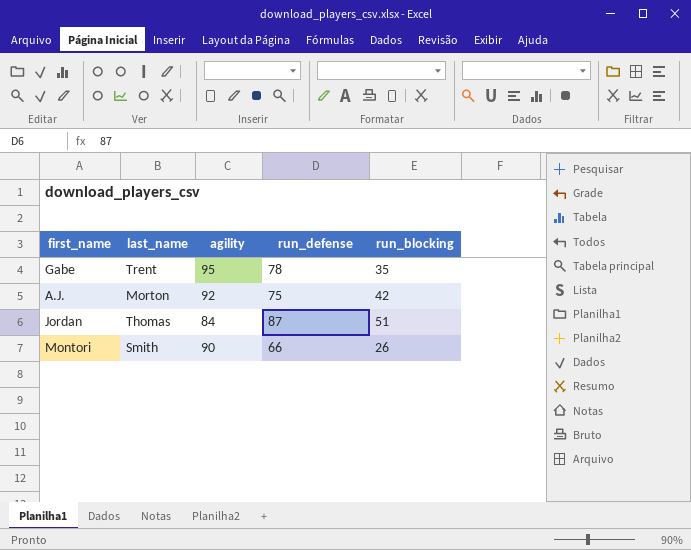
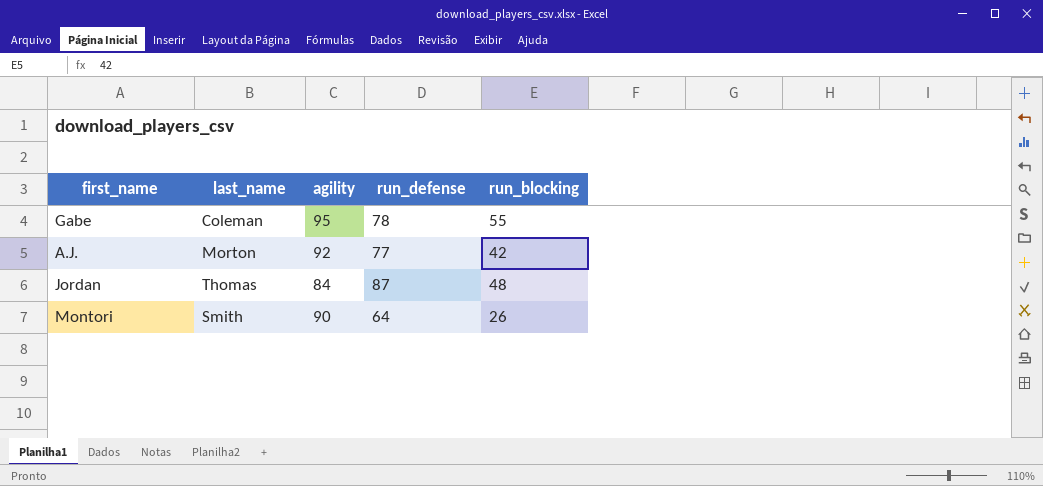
Gabe | last_name: Trent -> Coleman
Gabe | run_blocking: 35 -> 55
A.J. | run_defense: 75 -> 77
Jordan | run_blocking: 51 -> 48
Montori | run_defense: 66 -> 64

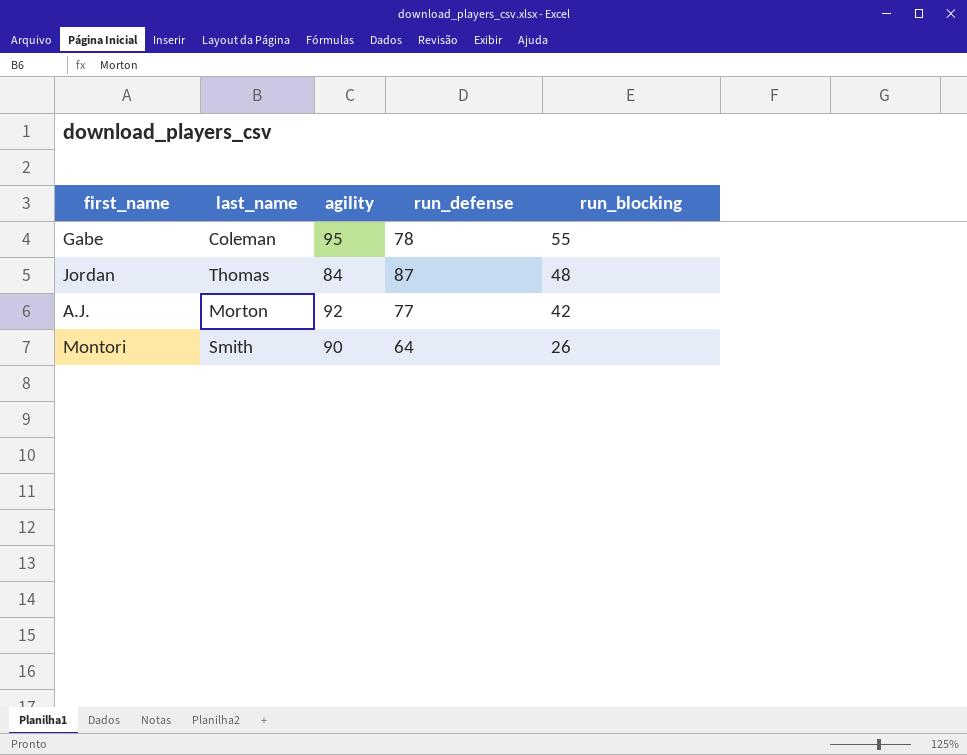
row order: none -> run_blocking descending

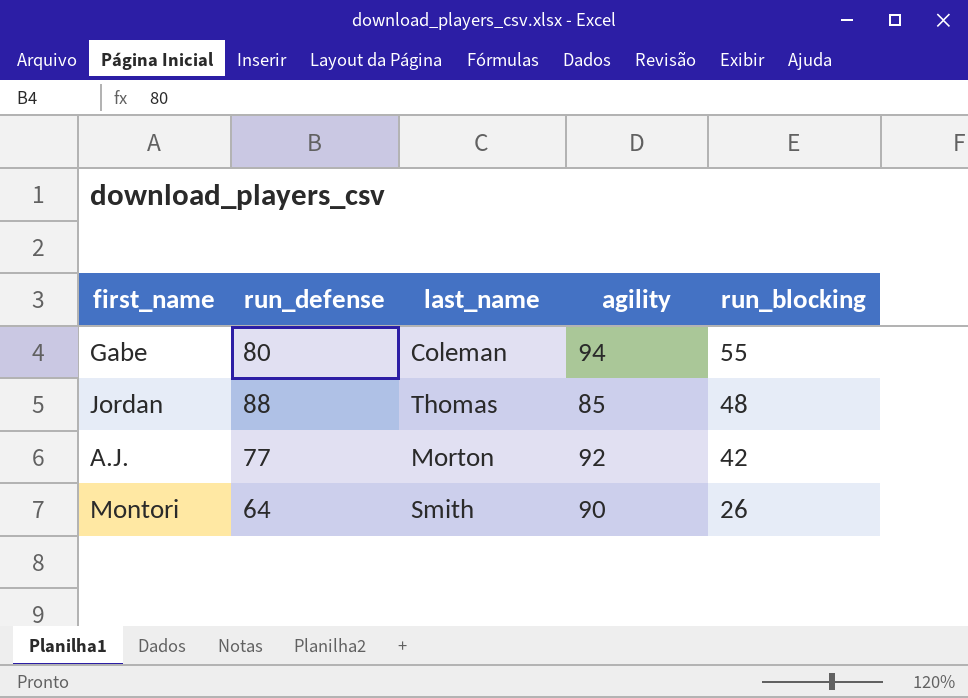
column run_defense | position: 4 -> 2
Gabe | run_defense: 78 -> 80
Gabe | agility: 95 -> 94
Jordan | run_defense: 87 -> 88
Jordan | agility: 84 -> 85

